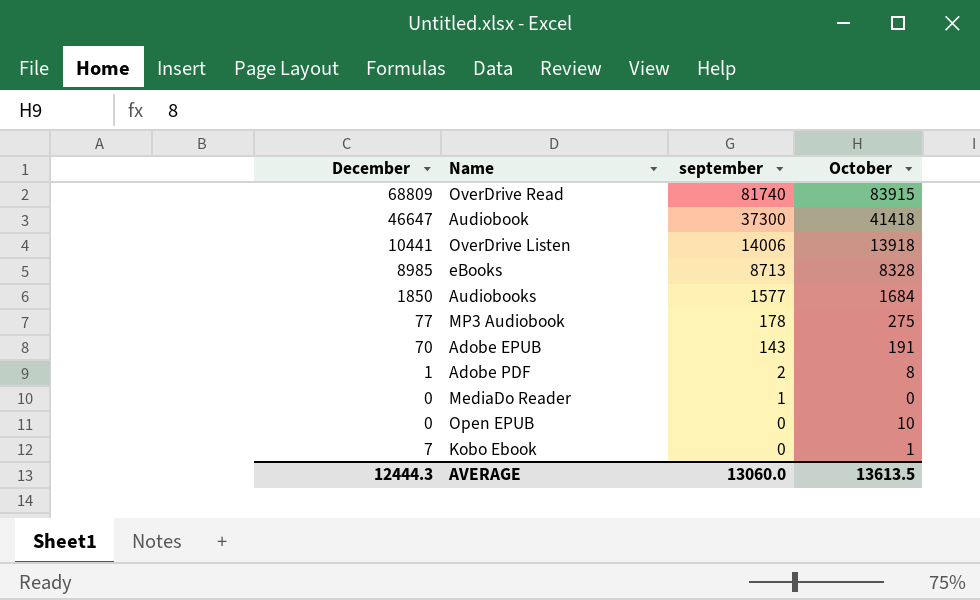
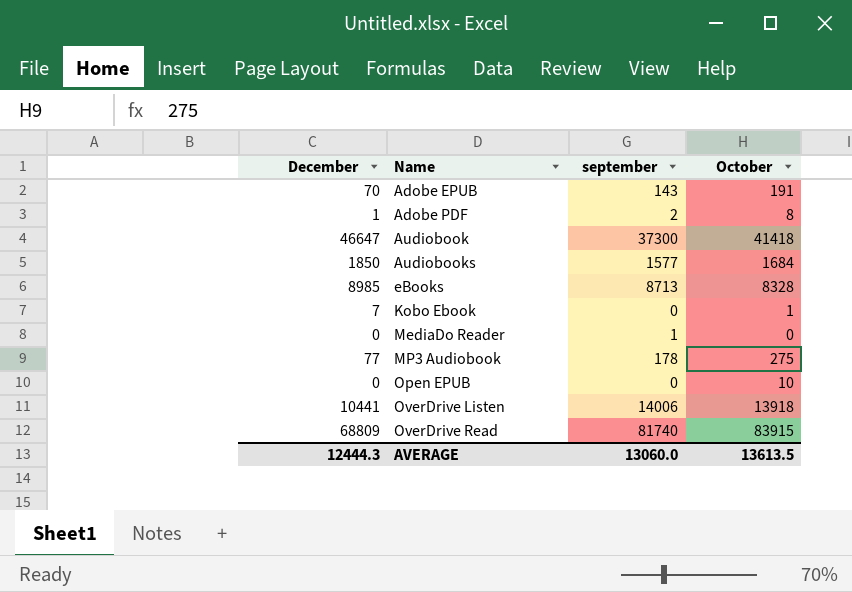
row order: september descending -> Name ascending

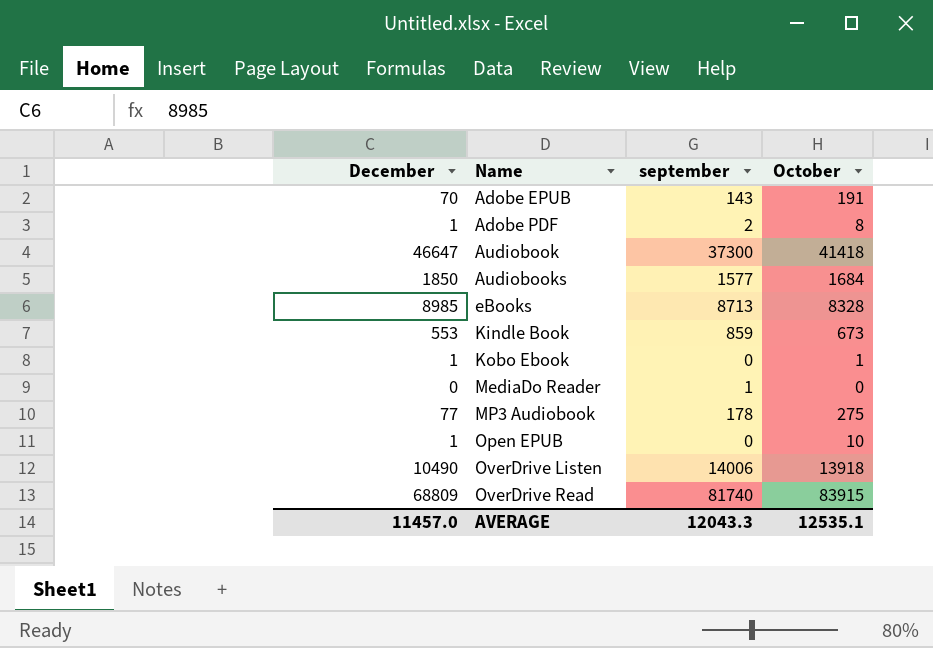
row Kindle Book: none -> 553 | 859 | 673
Kobo Ebook | December: 7 -> 1
Open EPUB | December: 0 -> 1
OverDrive Listen | December: 10441 -> 10490
AVERAGE | December: 12444.3 -> 11457.0
AVERAGE | september: 13060.0 -> 12043.3
AVERAGE | October: 13613.5 -> 12535.1

